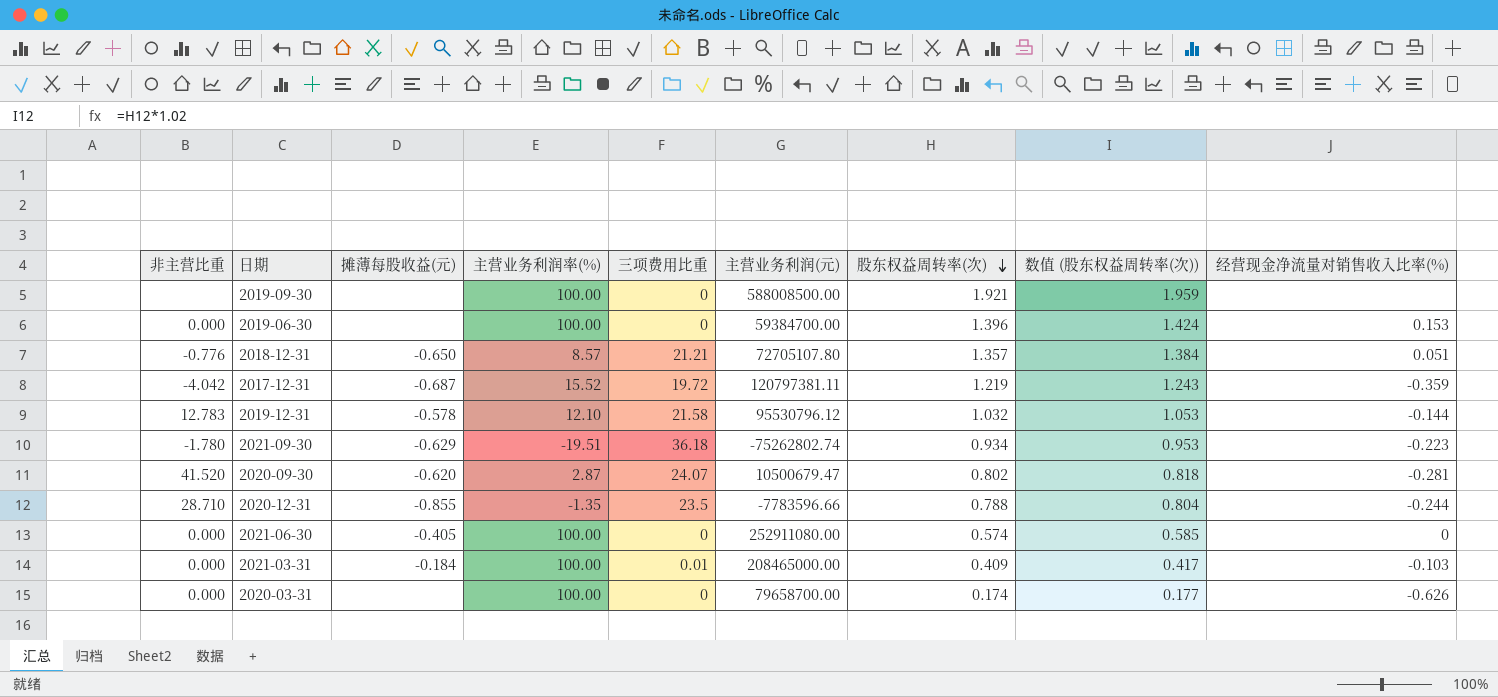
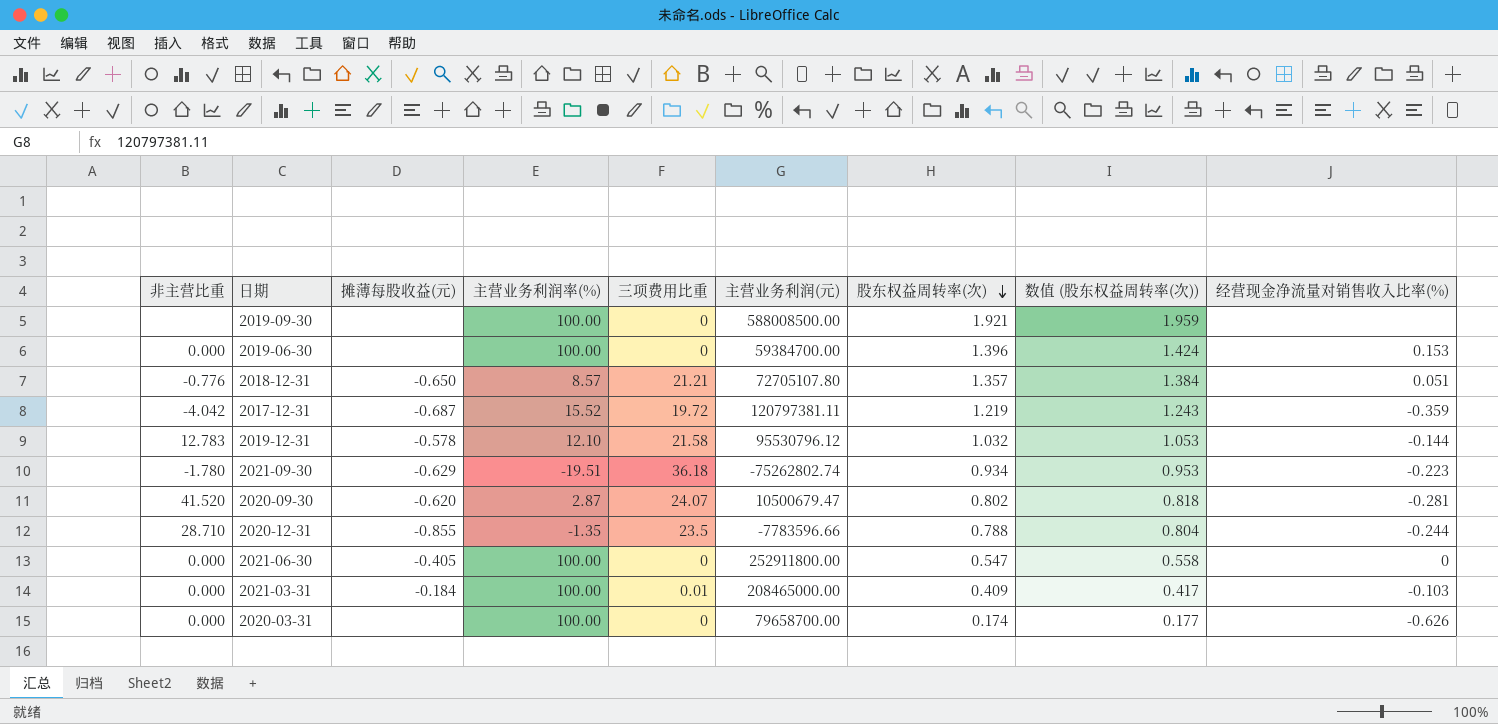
2021-06-30 | 主营业务利润(元): 252911080.00 -> 252911800.00
2021-06-30 | 股东权益周转率(次): 0.574 -> 0.547
2021-06-30 | 数值 (股东权益周转率(次)): 0.585 -> 0.558

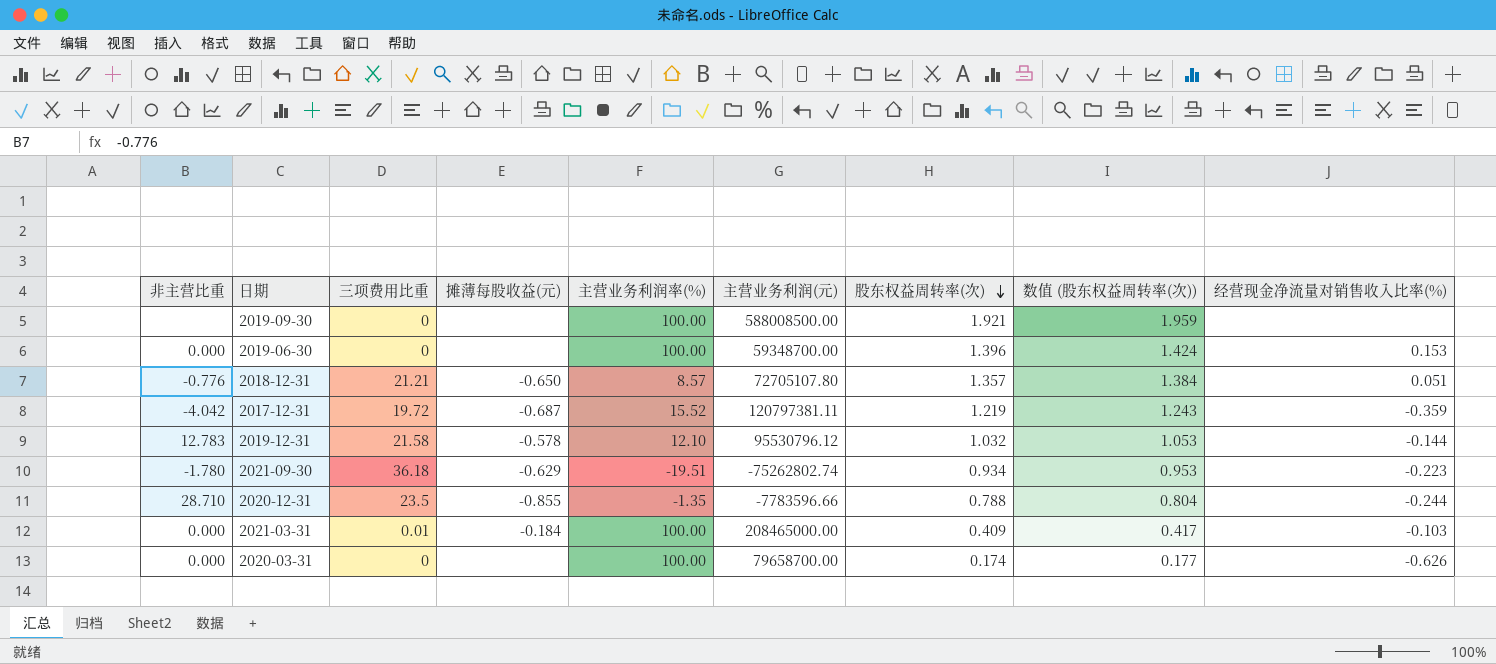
column 三项费用比重 | position: 5 -> 3
row 2020-09-30: 41.520 | -0.620 | 2.87 | 24.07 | 10500679.47 | 0.802 | 0.818 | -0.281 -> none
row 2021-06-30: 0.000 | -0.405 | 100.00 | 0 | 252911800.00 | 0.547 | 0.558 | 0 -> none
2019-06-30 | 主营业务利润(元): 59384700.00 -> 59348700.00

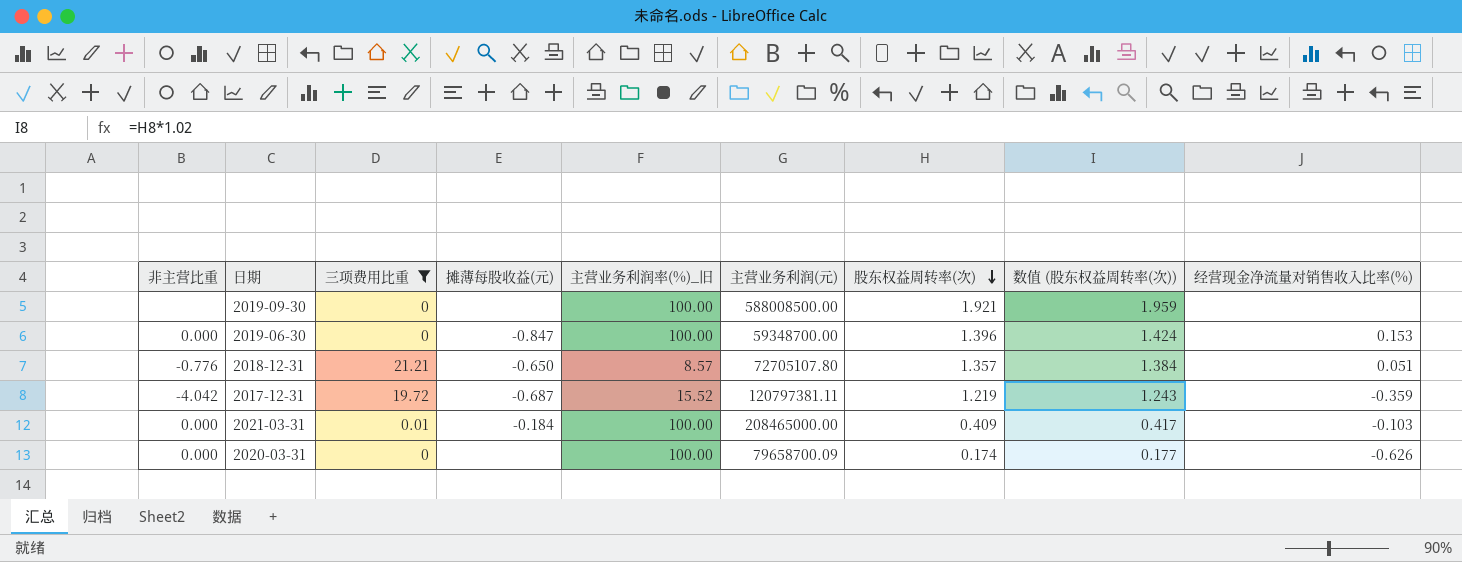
filter: none -> 三项费用比重 <= 21.21
column name: 主营业务利润率(%) -> 主营业务利润率(%)_旧
2019-06-30 | 摊薄每股收益(元): none -> -0.847
2020-03-31 | 主营业务利润(元): 79658700.00 -> 79658700.09

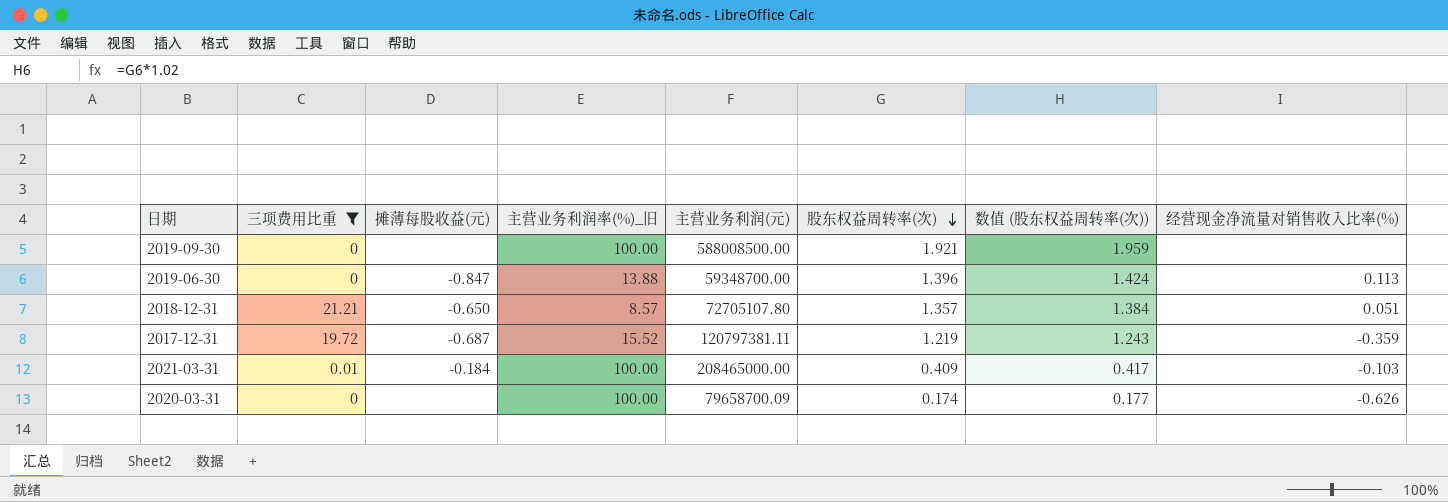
column 非主营比重 | position: 1 -> none
2019-06-30 | 主营业务利润率(%)_旧: 100.00 -> 13.88
2019-06-30 | 经营现金净流量对销售收入比率(%): 0.153 -> 0.113

